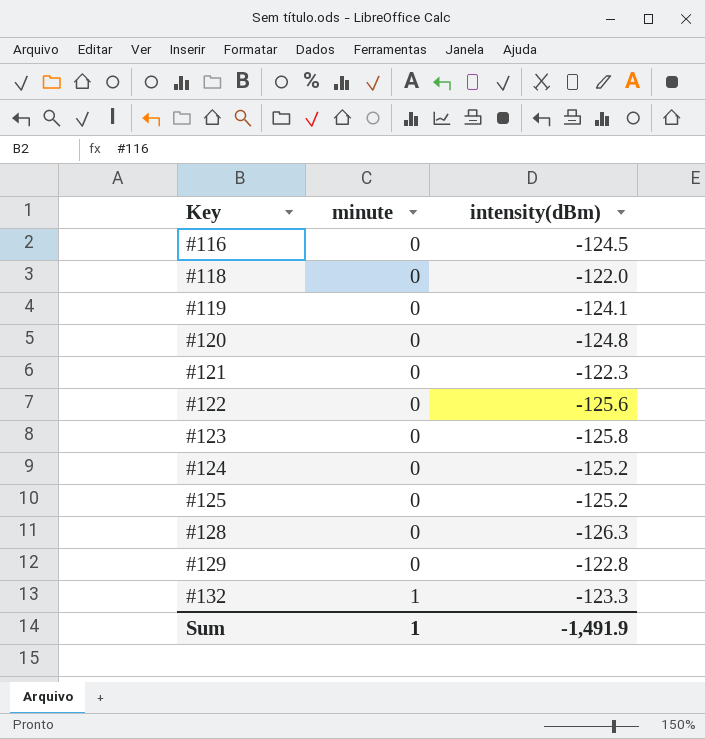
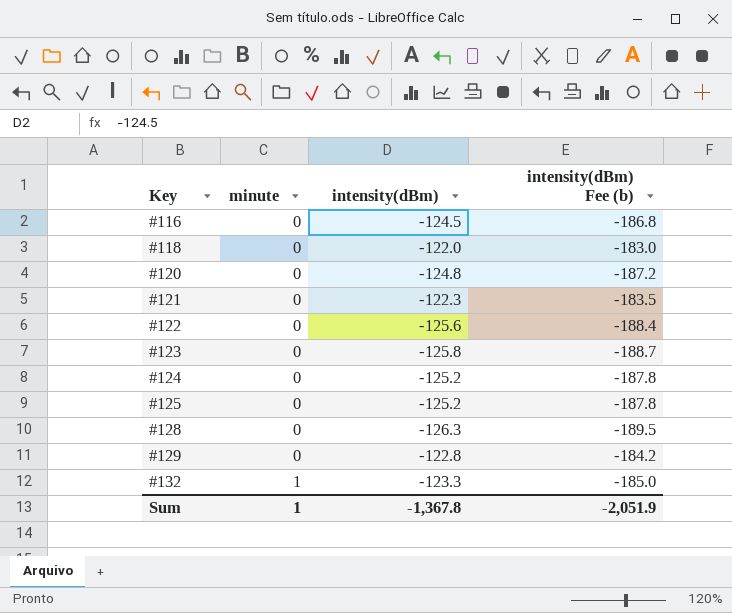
column intensity(dBm) Fee (b) | formula: none -> [intensity(dBm)] * 1.5
row #119: 0 | -124.1 -> none
Sum | intensity(dBm): -1,491.9 -> -1,367.8

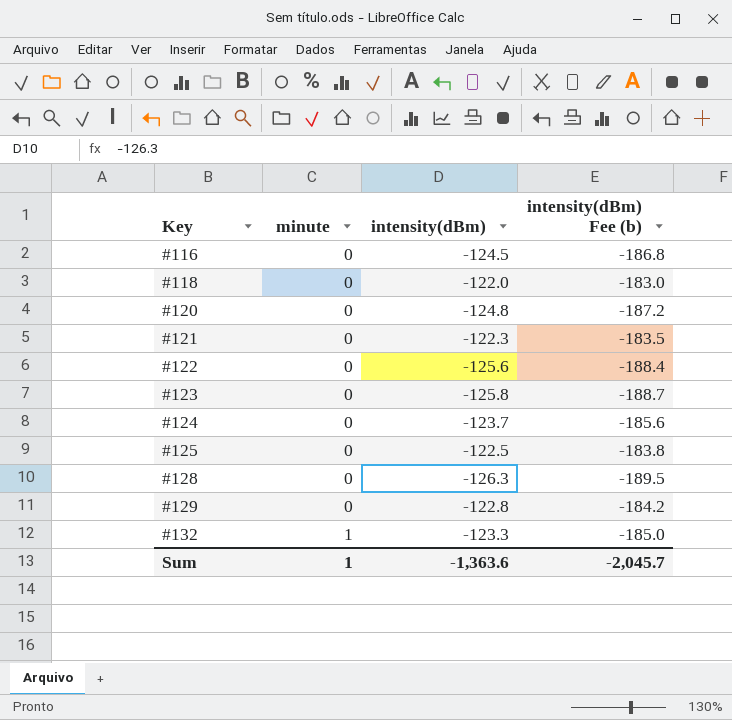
#124 | intensity(dBm): -125.2 -> -123.7
#124 | intensity(dBm) Fee (b): -187.8 -> -185.6
#125 | intensity(dBm): -125.2 -> -122.5
#125 | intensity(dBm) Fee (b): -187.8 -> -183.8
Sum | intensity(dBm): -1,367.8 -> -1,363.6
Sum | intensity(dBm) Fee (b): -2,051.9 -> -2,045.7

